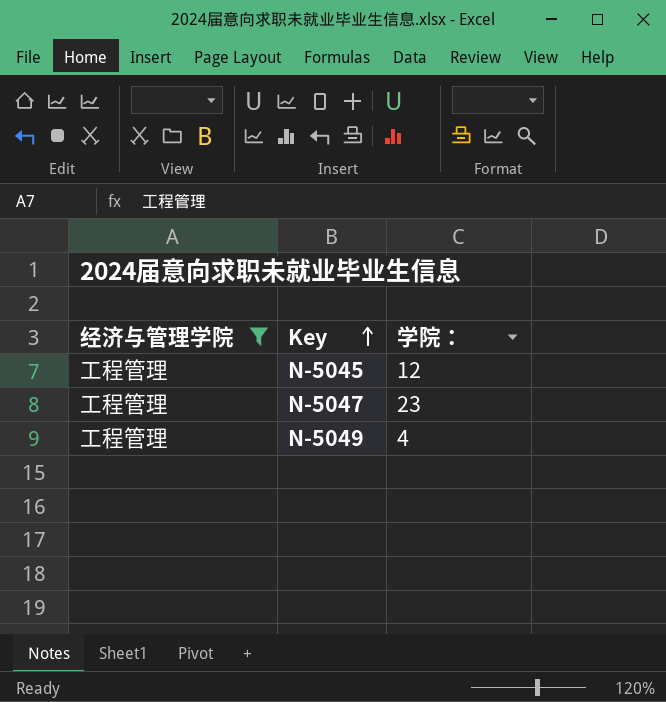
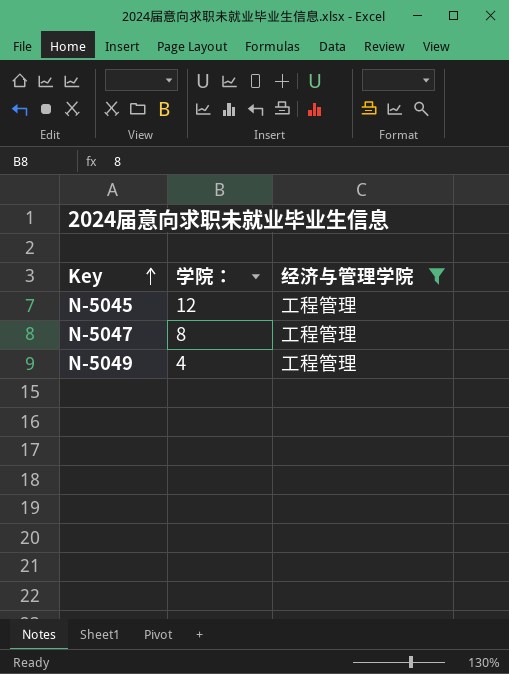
column 经济与管理学院 | position: 1 -> 3
N-5047 | 学院：: 23 -> 8

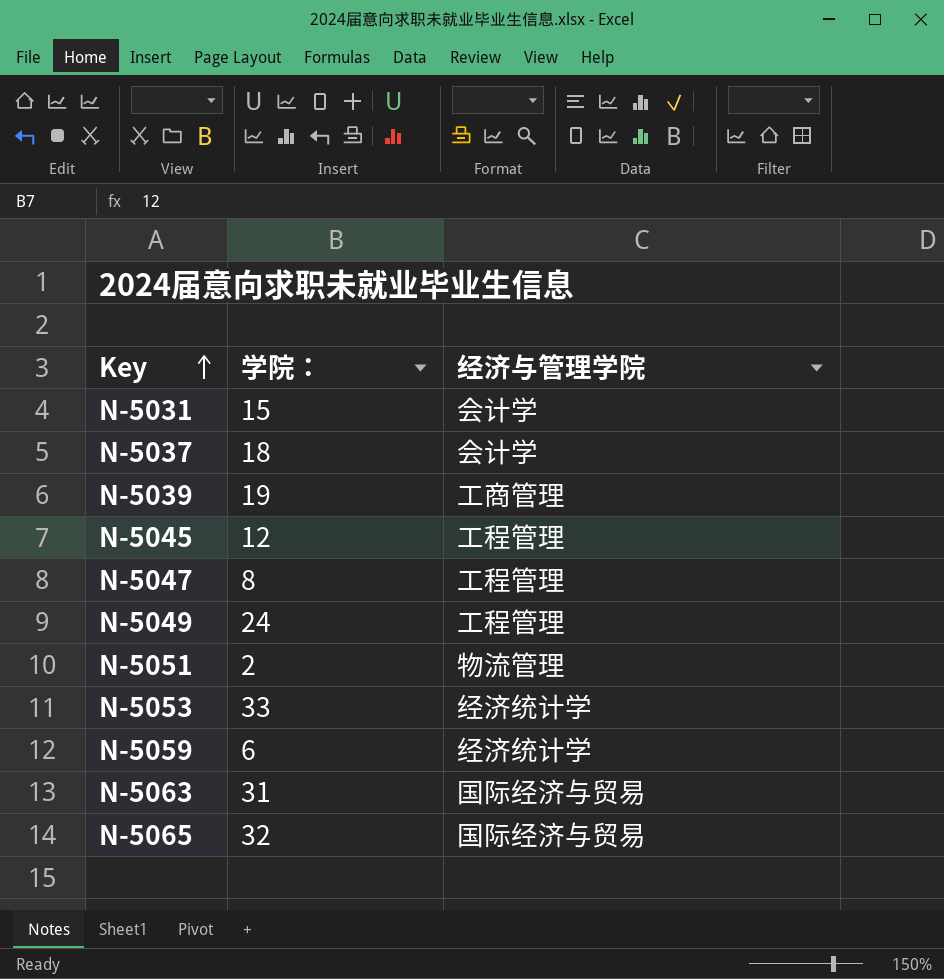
filter: 经济与管理学院 = 工程管理 -> none
N-5049 | 学院：: 4 -> 24

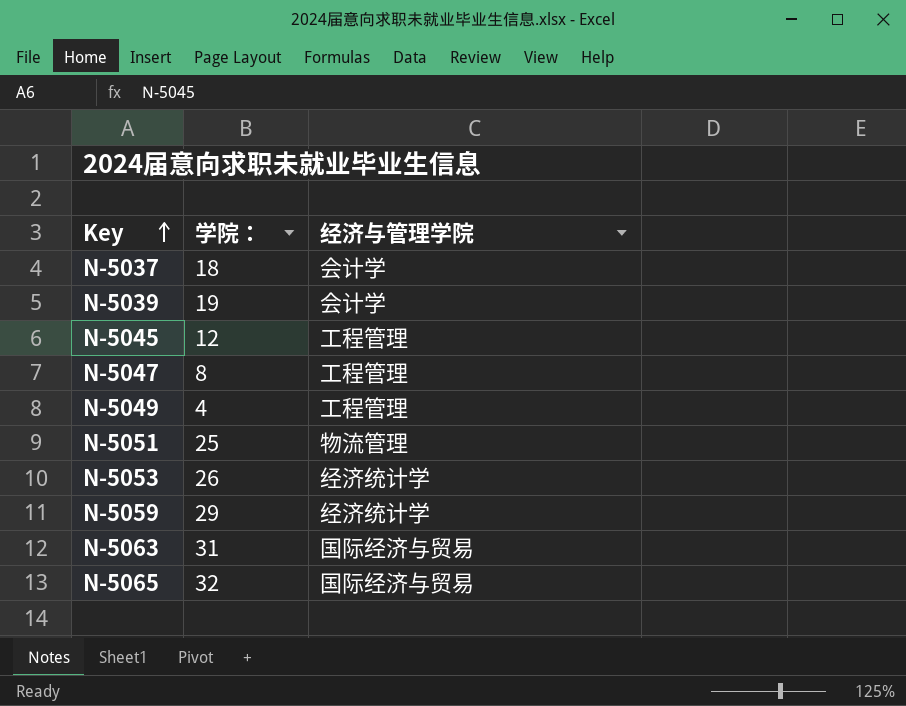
row N-5031: 15 | 会计学 -> none
N-5039 | 经济与管理学院: 工商管理 -> 会计学
N-5049 | 学院：: 24 -> 4
N-5051 | 学院：: 2 -> 25
N-5053 | 学院：: 33 -> 26
N-5059 | 学院：: 6 -> 29

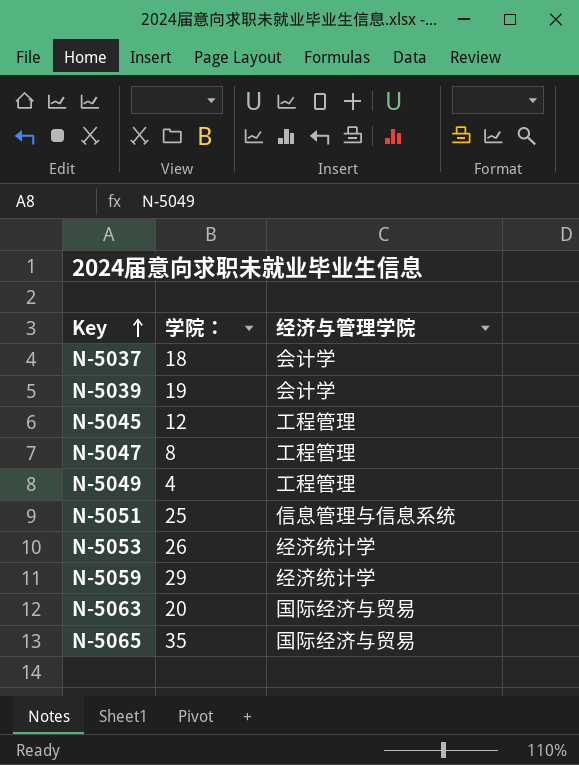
N-5051 | 经济与管理学院: 物流管理 -> 信息管理与信息系统
N-5063 | 学院：: 31 -> 20
N-5065 | 学院：: 32 -> 35

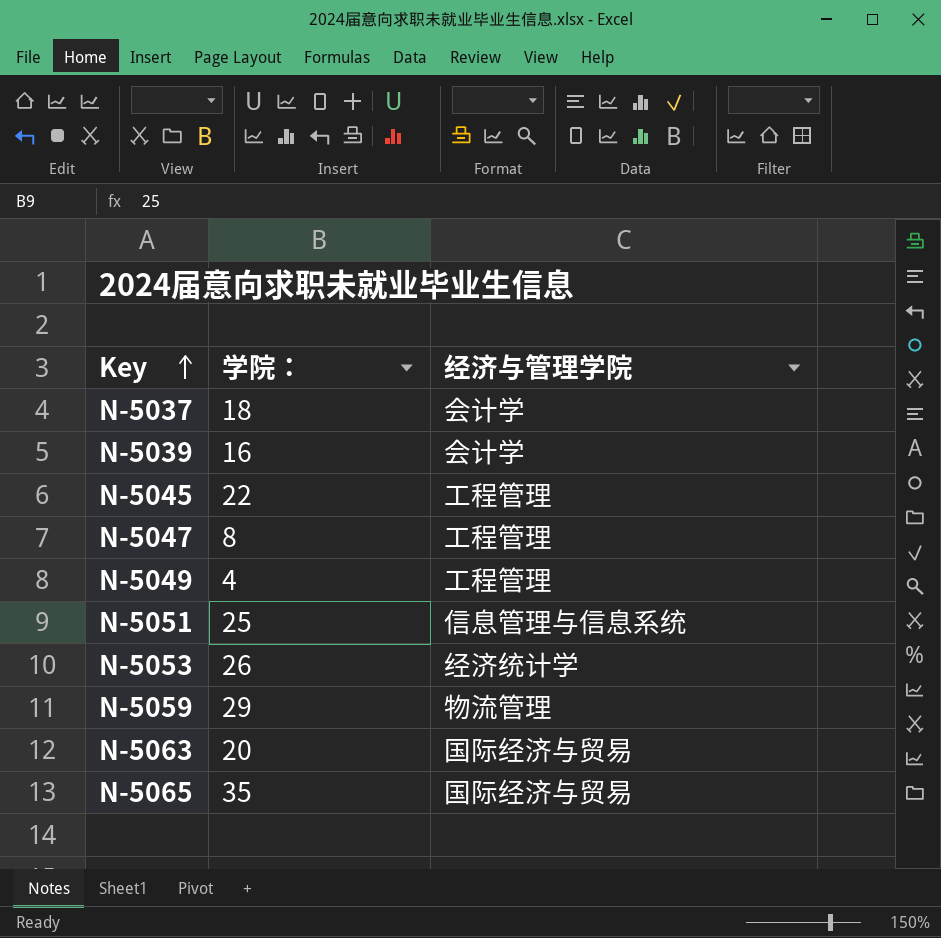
N-5039 | 学院：: 19 -> 16
N-5045 | 学院：: 12 -> 22
N-5059 | 经济与管理学院: 经济统计学 -> 物流管理

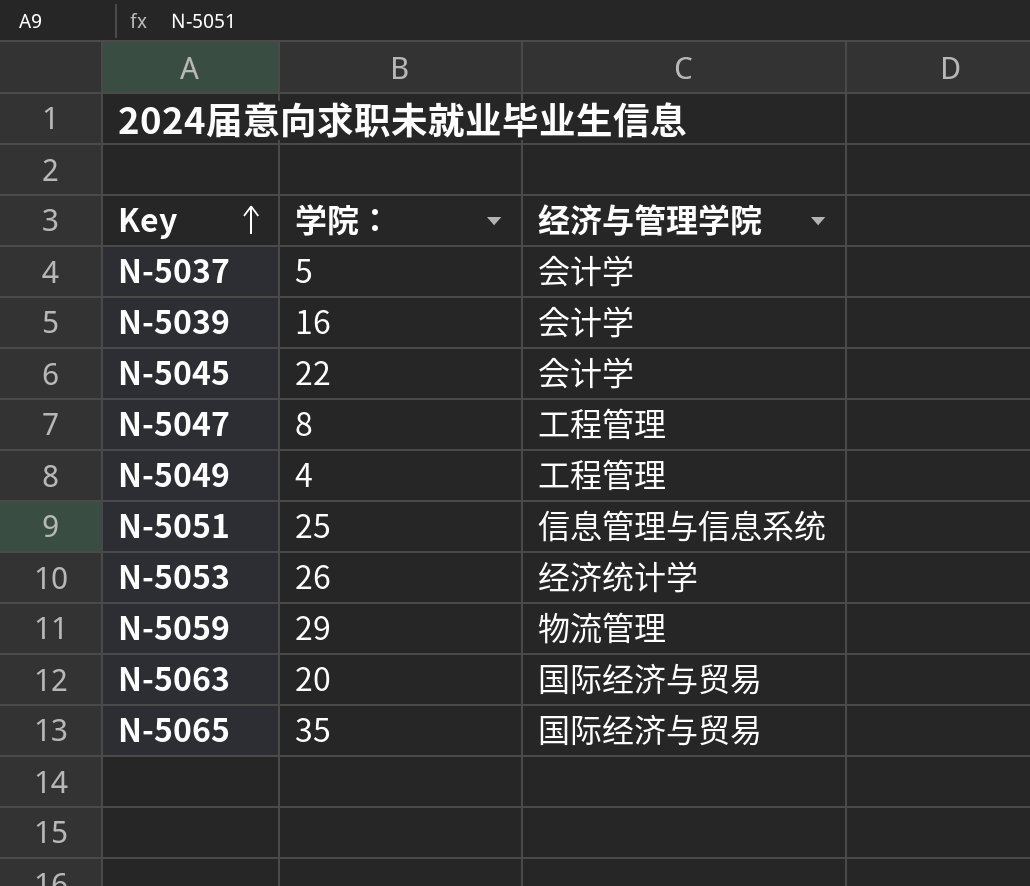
N-5037 | 学院：: 18 -> 5
N-5045 | 经济与管理学院: 工程管理 -> 会计学

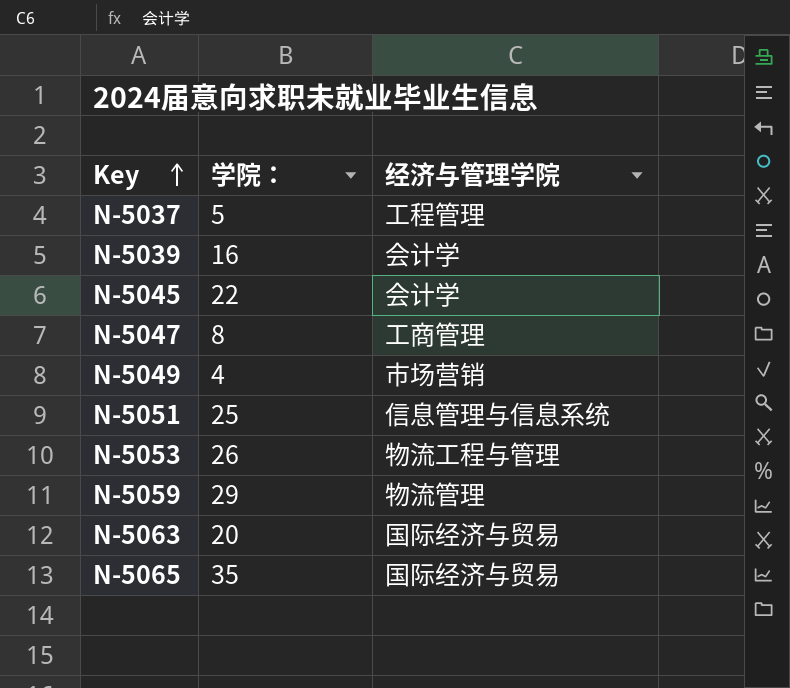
N-5037 | 经济与管理学院: 会计学 -> 工程管理
N-5047 | 经济与管理学院: 工程管理 -> 工商管理
N-5049 | 经济与管理学院: 工程管理 -> 市场营销
N-5053 | 经济与管理学院: 经济统计学 -> 物流工程与管理

